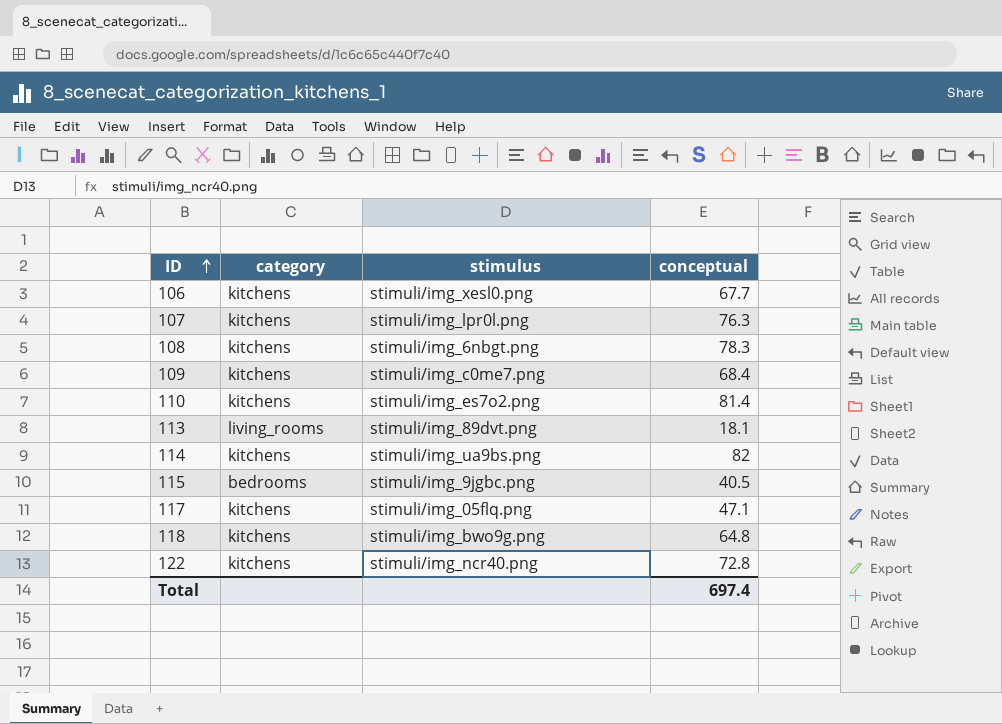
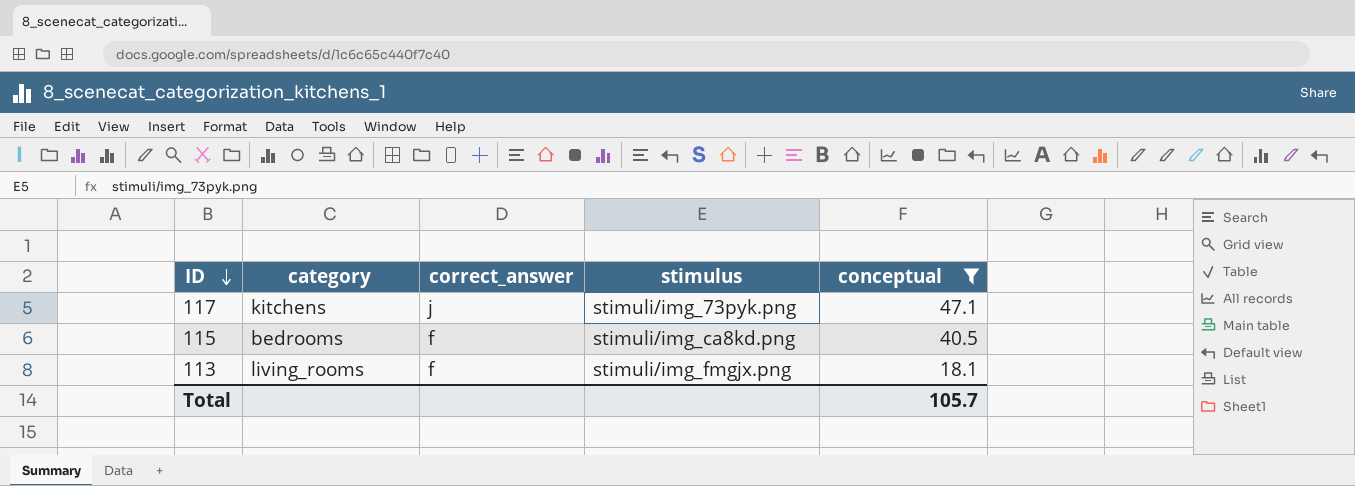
filter: none -> conceptual <= 47.1
row order: ID ascending -> ID descending
column correct_answer | position: none -> 3
117 | stimulus: stimuli/img_05flq.png -> stimuli/img_73pyk.png
115 | stimulus: stimuli/img_9jgbc.png -> stimuli/img_ca8kd.png
113 | stimulus: stimuli/img_89dvt.png -> stimuli/img_fmgjx.png
Total | conceptual: 697.4 -> 105.7

